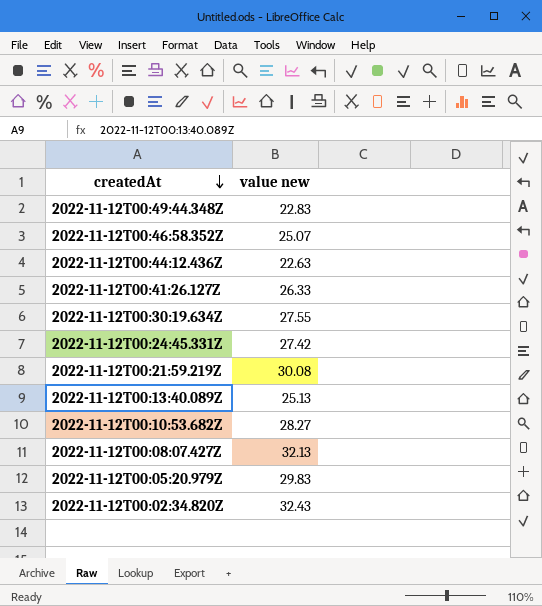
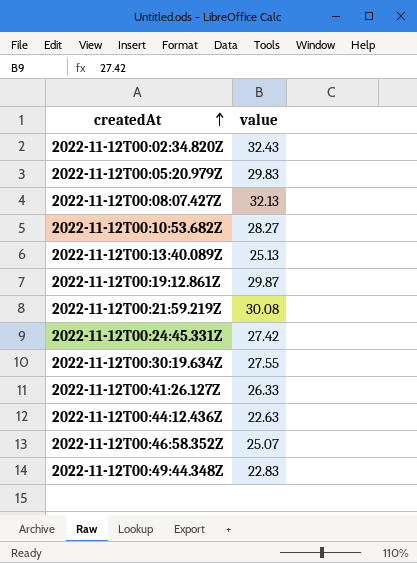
row order: createdAt descending -> createdAt ascending
column name: value new -> value
row 2022-11-12T00:19:12.861Z: none -> 29.87

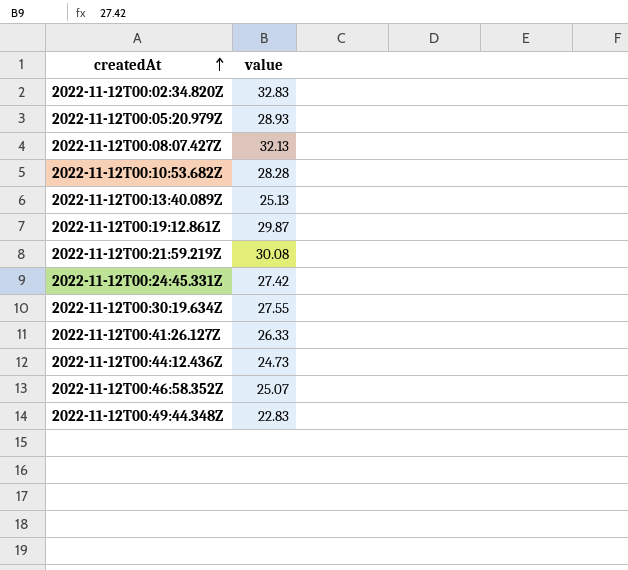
2022-11-12T00:02:34.820Z | value: 32.43 -> 32.83
2022-11-12T00:05:20.979Z | value: 29.83 -> 28.93
2022-11-12T00:10:53.682Z | value: 28.27 -> 28.28
2022-11-12T00:44:12.436Z | value: 22.63 -> 24.73

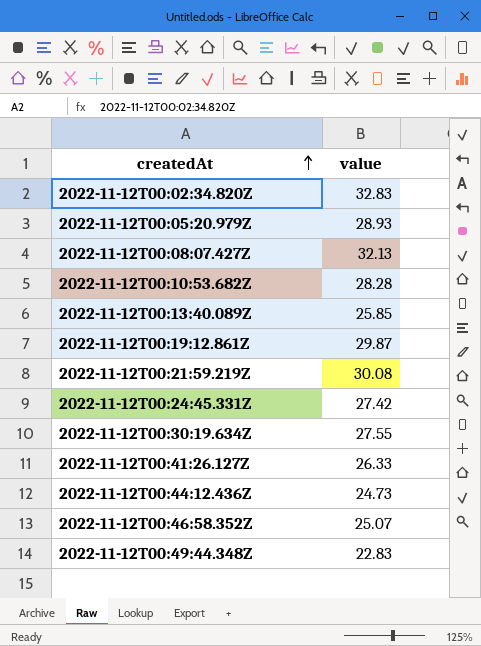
2022-11-12T00:13:40.089Z | value: 25.13 -> 25.85

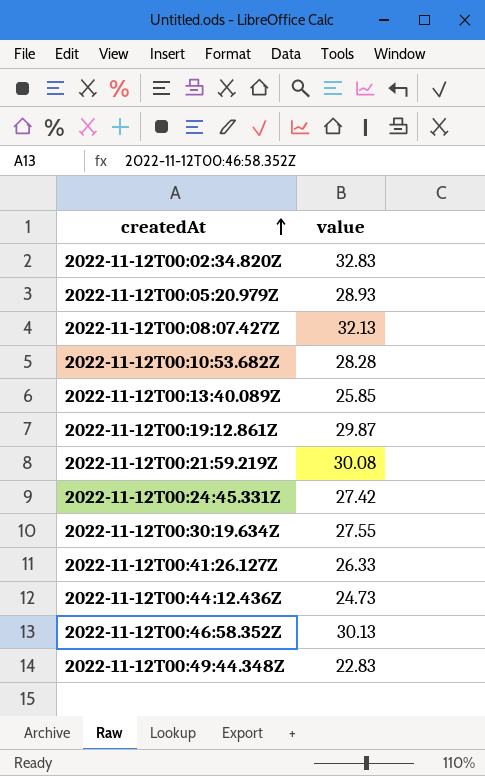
2022-11-12T00:46:58.352Z | value: 25.07 -> 30.13

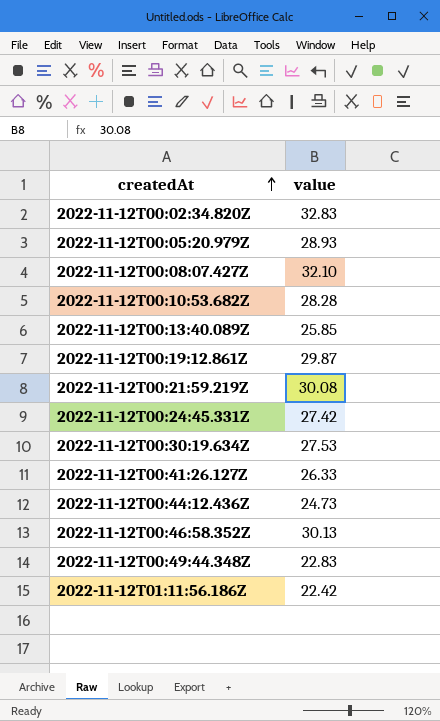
2022-11-12T00:08:07.427Z | value: 32.13 -> 32.10
2022-11-12T00:30:19.634Z | value: 27.55 -> 27.53
row 2022-11-12T01:11:56.186Z: none -> 22.42

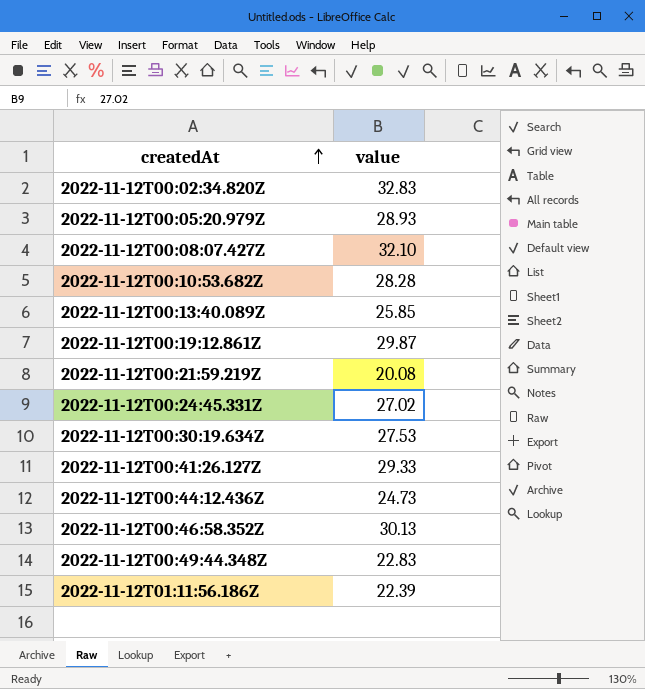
2022-11-12T00:21:59.219Z | value: 30.08 -> 20.08
2022-11-12T00:24:45.331Z | value: 27.42 -> 27.02
2022-11-12T00:41:26.127Z | value: 26.33 -> 29.33
2022-11-12T01:11:56.186Z | value: 22.42 -> 22.39

